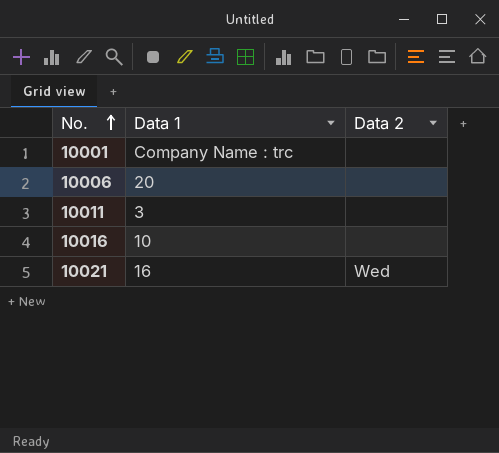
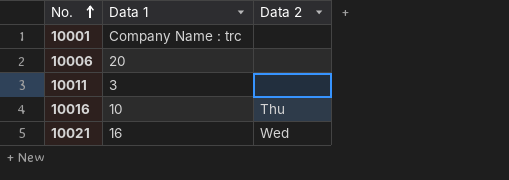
10016 | Data 2: none -> Thu

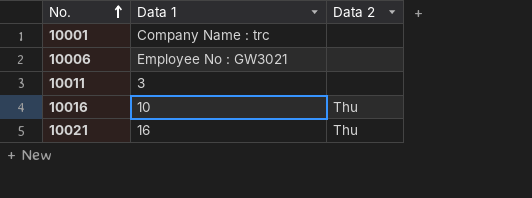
10006 | Data 1: 20 -> Employee No : GW3021
10021 | Data 2: Wed -> Thu

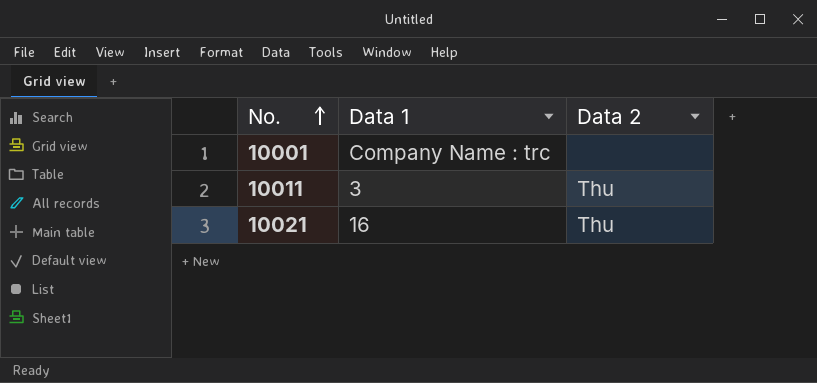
row 10006: Employee No : GW3021 | none -> none
row 10016: 10 | Thu -> none
10011 | Data 2: none -> Thu

